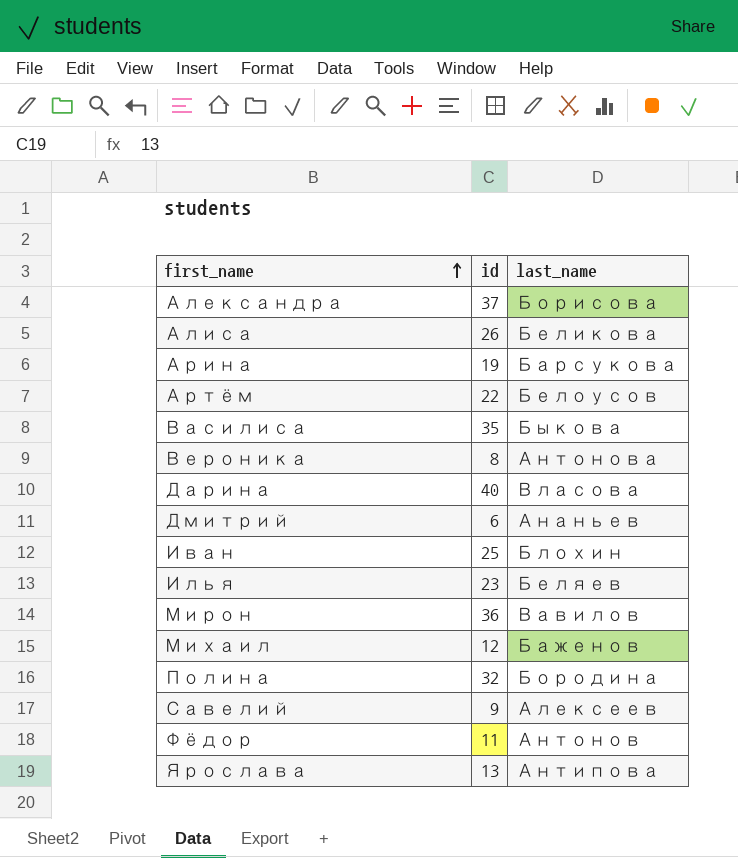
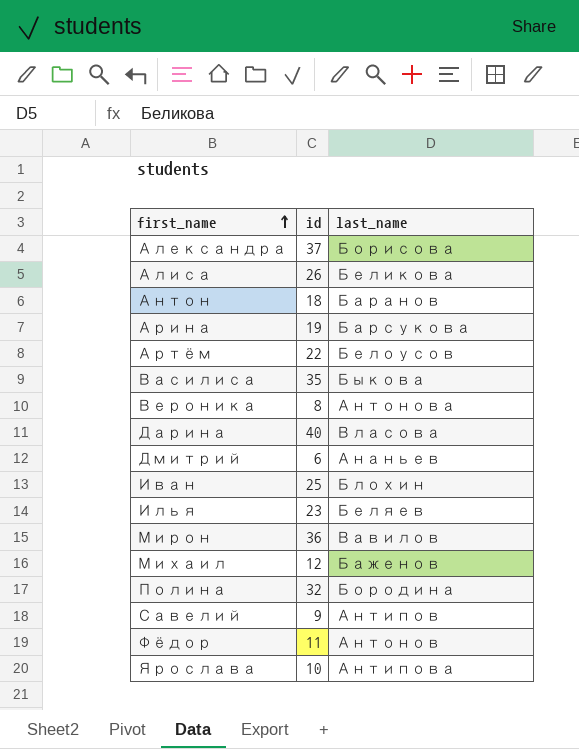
row Антон: none -> 18 | Баранов
Савелий | last_name: Алексеев -> Антипов
Ярослава | id: 13 -> 10

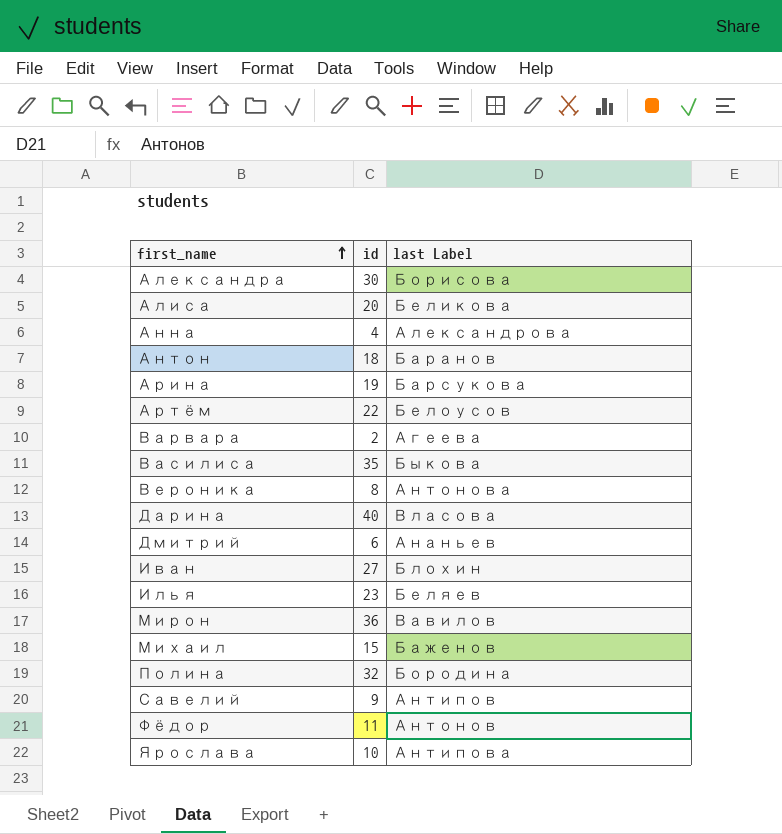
column name: last_name -> last Label
Александра | id: 37 -> 30
Алиса | id: 26 -> 20
row Анна: none -> 4 | Александрова
row Варвара: none -> 2 | Агеева
Иван | id: 25 -> 27
Михаил | id: 12 -> 15

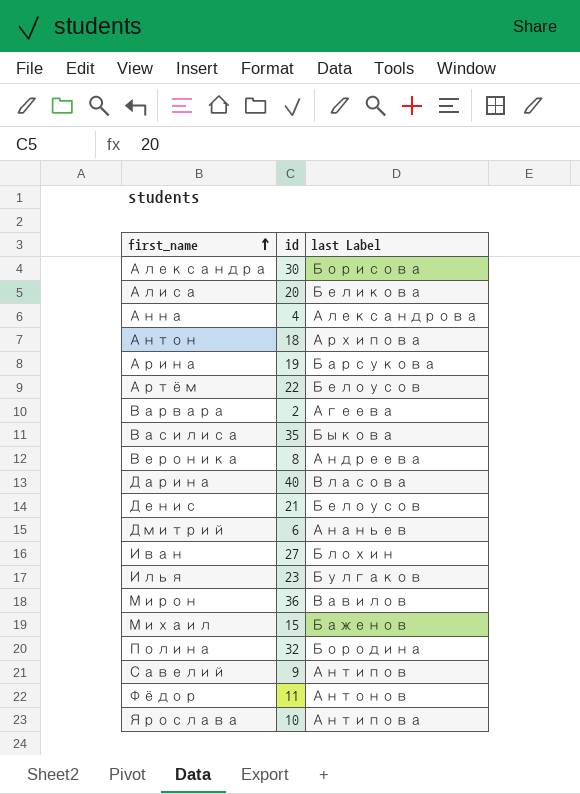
Антон | last Label: Баранов -> Архипова
Вероника | last Label: Антонова -> Андреева
row Денис: none -> 21 | Белоусов
Илья | last Label: Беляев -> Булгаков

